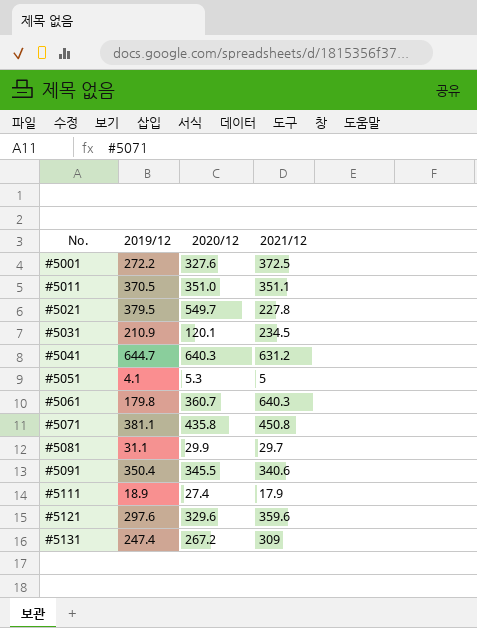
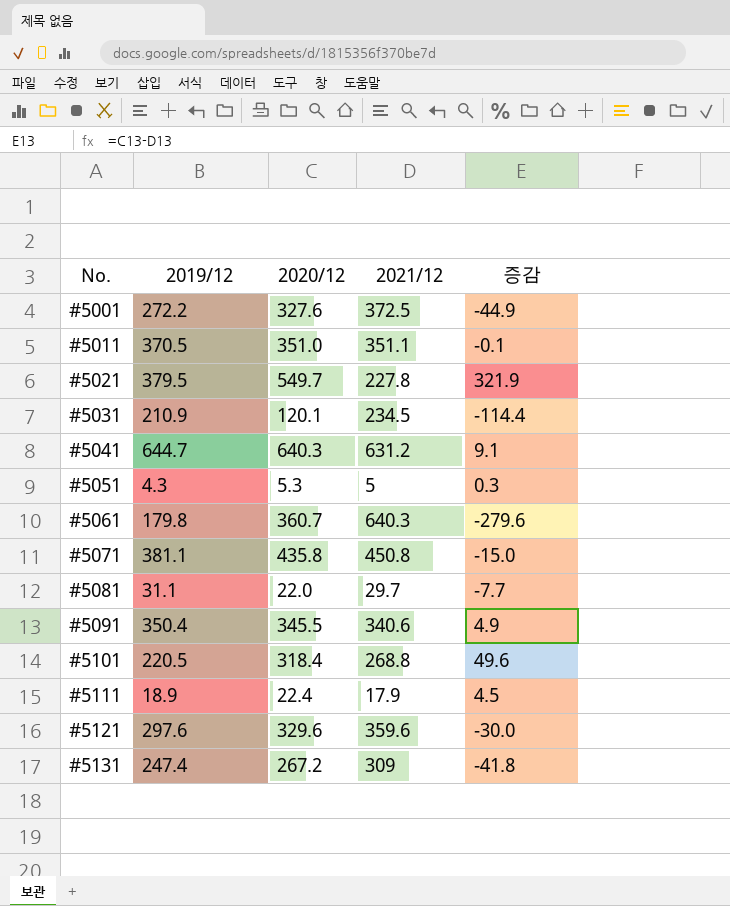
column 증감 | formula: none -> [2020/12] - [2021/12]
#5051 | 2019/12: 4.1 -> 4.3
#5081 | 2020/12: 29.9 -> 22.0
row #5101: none -> 220.5 | 318.4 | 268.8 | 49.6
#5111 | 2020/12: 27.4 -> 22.4

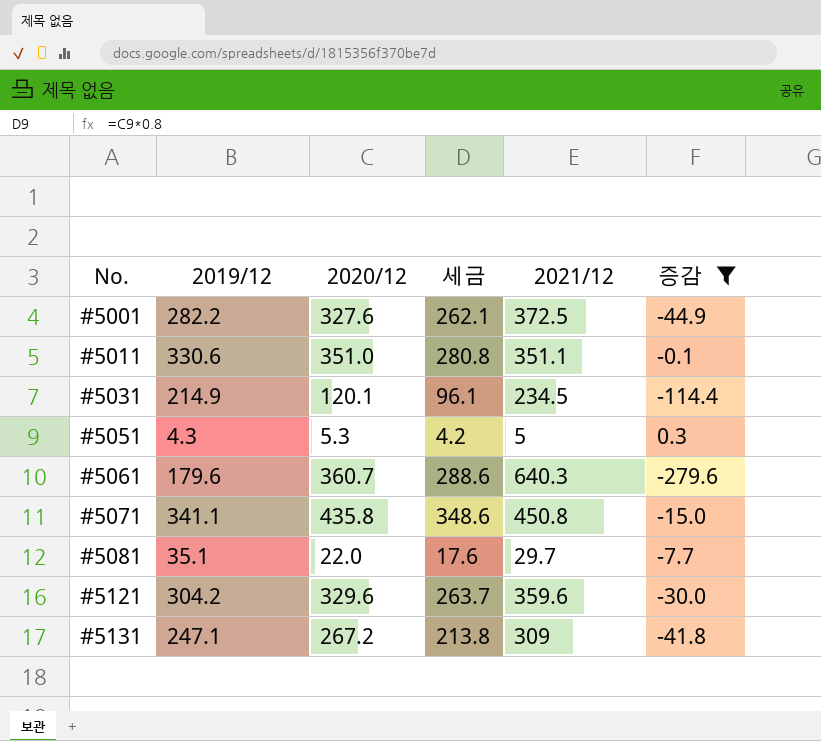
filter: none -> 증감 <= 0.3
column 세금 | formula: none -> [2020/12] * 0.8
#5001 | 2019/12: 272.2 -> 282.2
#5011 | 2019/12: 370.5 -> 330.6
#5031 | 2019/12: 210.9 -> 214.9
#5061 | 2019/12: 179.8 -> 179.6
#5071 | 2019/12: 381.1 -> 341.1
#5081 | 2019/12: 31.1 -> 35.1
#5121 | 2019/12: 297.6 -> 304.2
#5131 | 2019/12: 247.4 -> 247.1

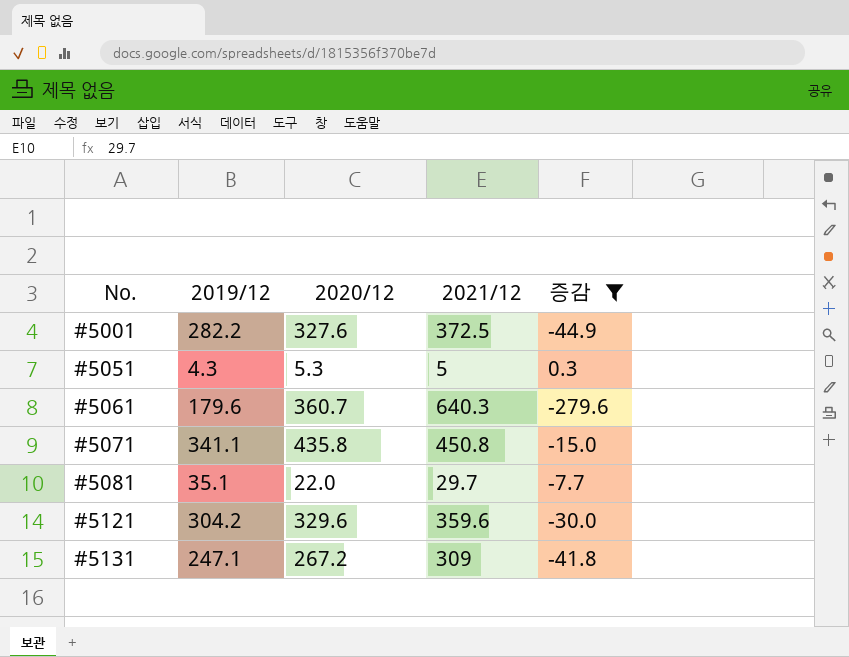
column 세금 | formula: [2020/12] * 0.8 -> none
row #5011: 330.6 | 351.0 | 280.8 | 351.1 | -0.1 -> none
row #5031: 214.9 | 120.1 | 96.1 | 234.5 | -114.4 -> none

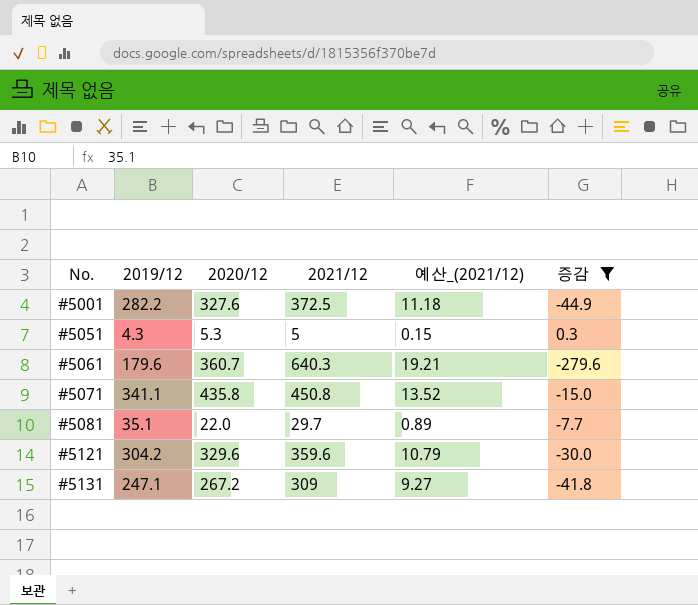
column 예산_(2021/12) | formula: none -> [2021/12] * 0.03

